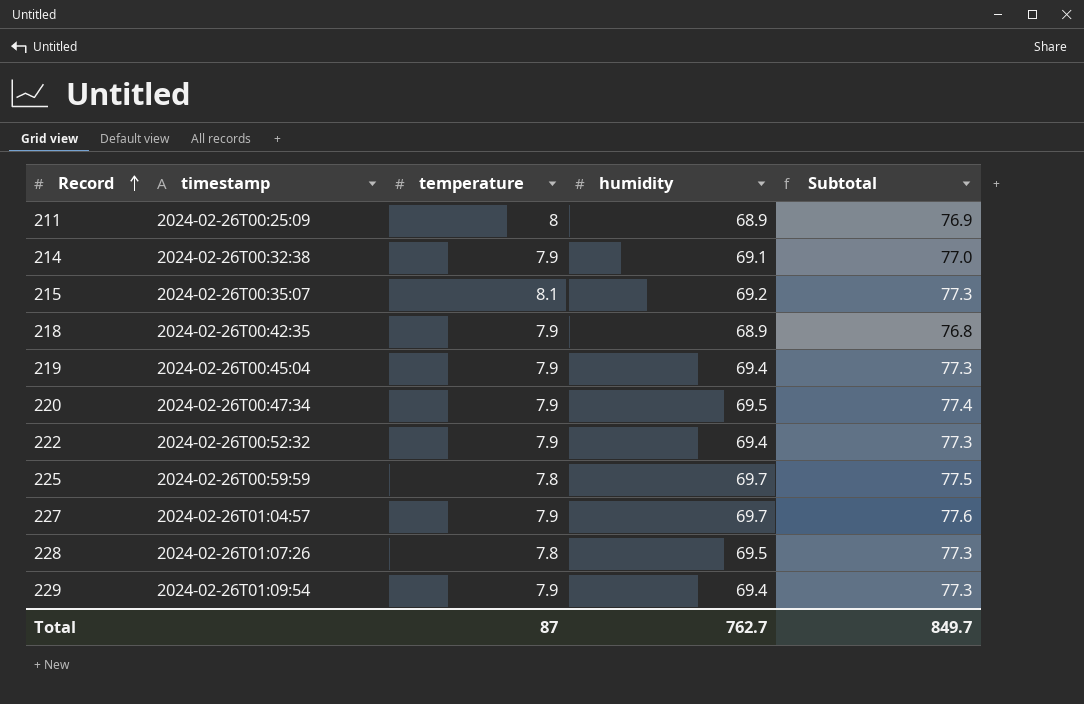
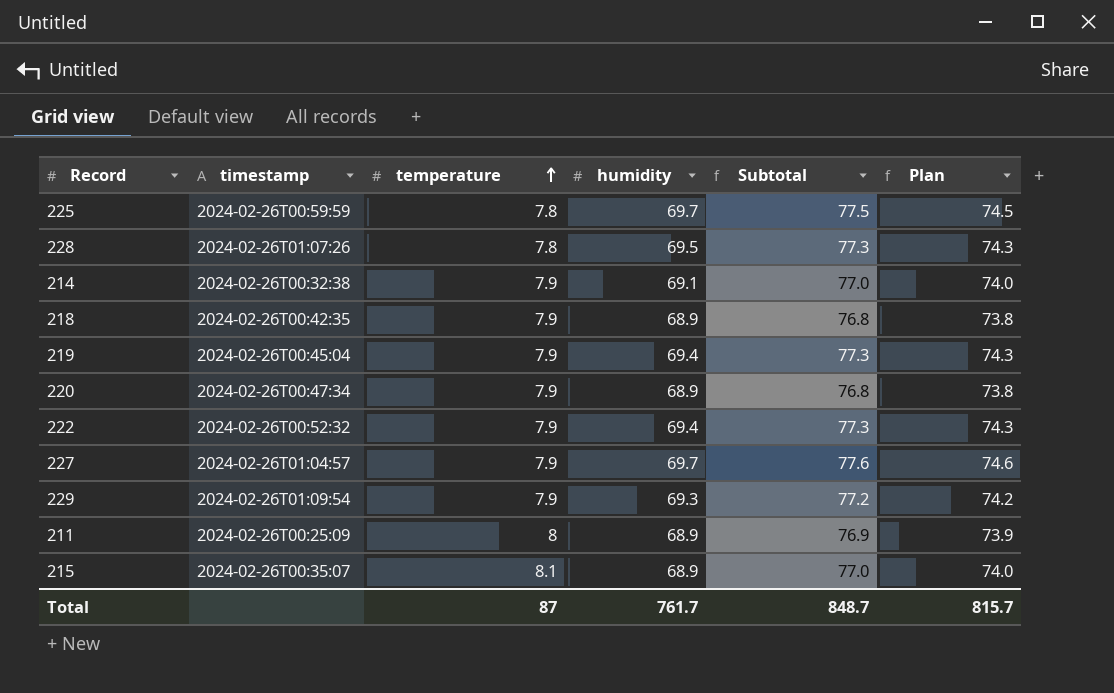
row order: Record ascending -> temperature ascending
column Plan | formula: none -> [Subtotal] - 3
220 | humidity: 69.5 -> 68.9
220 | Subtotal: 77.4 -> 76.8
229 | humidity: 69.4 -> 69.3
229 | Subtotal: 77.3 -> 77.2
215 | humidity: 69.2 -> 68.9
215 | Subtotal: 77.3 -> 77.0
Total | humidity: 762.7 -> 761.7
Total | Subtotal: 849.7 -> 848.7

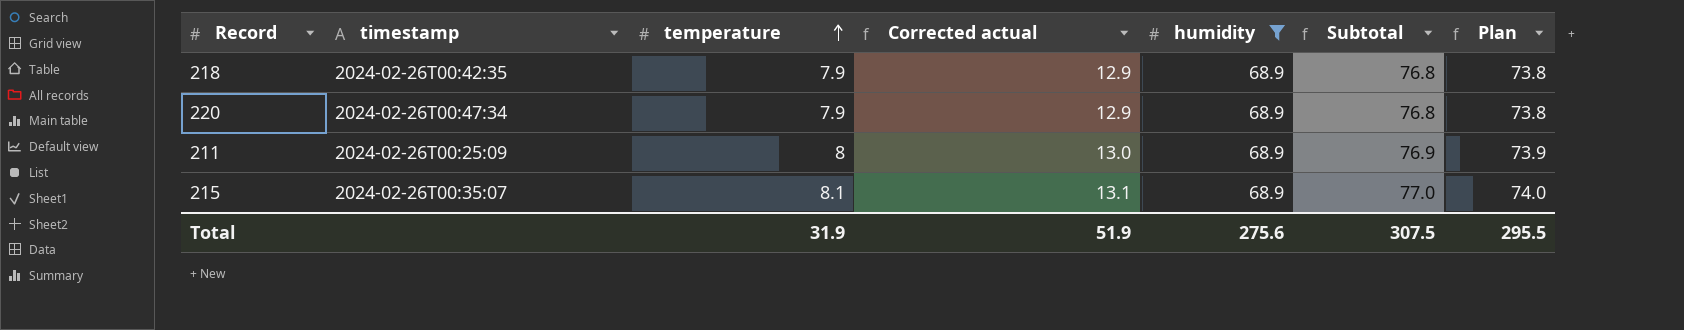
filter: none -> humidity = 68.9
column Corrected actual | formula: none -> [temperature] + 5
Total | temperature: 87 -> 31.9
Total | humidity: 761.7 -> 275.6
Total | Subtotal: 848.7 -> 307.5
Total | Plan: 815.7 -> 295.5

